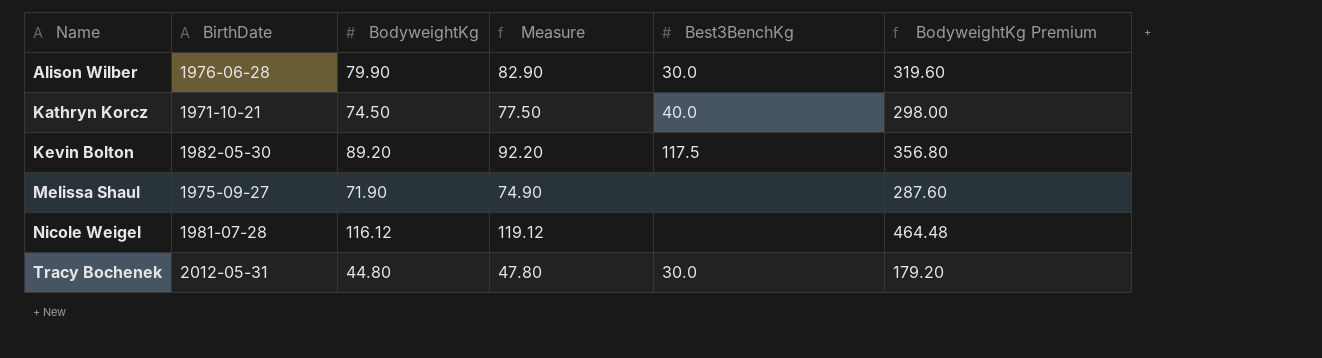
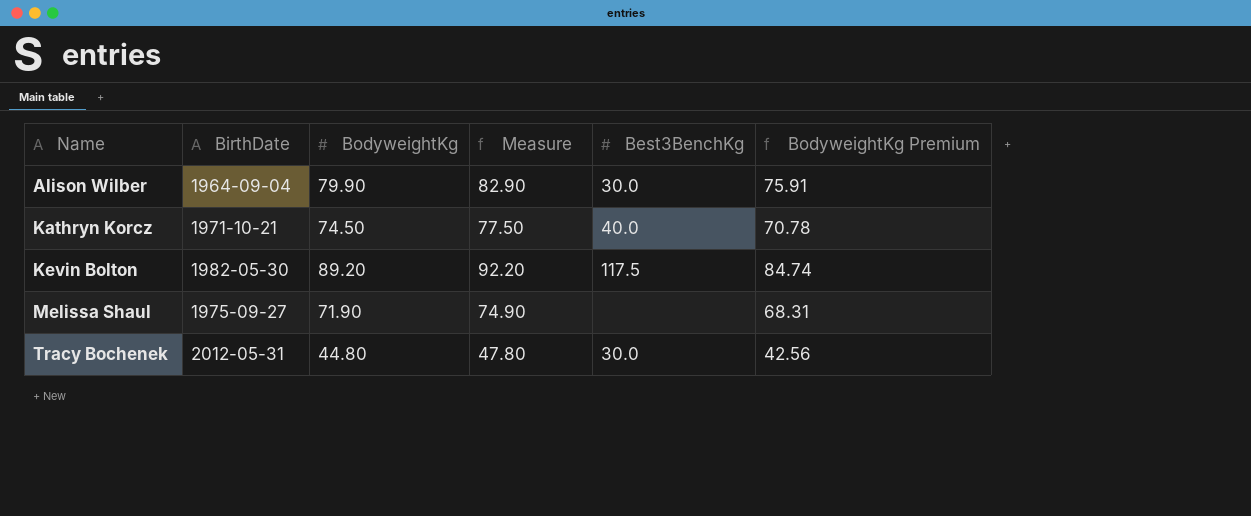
column BodyweightKg Premium | formula: [BodyweightKg] * 4 -> [BodyweightKg] * 0.95
row Nicole Weigel: 1981-07-28 | 116.12 | 119.12 | none | 464.48 -> none
Alison Wilber | BirthDate: 1976-06-28 -> 1964-09-04

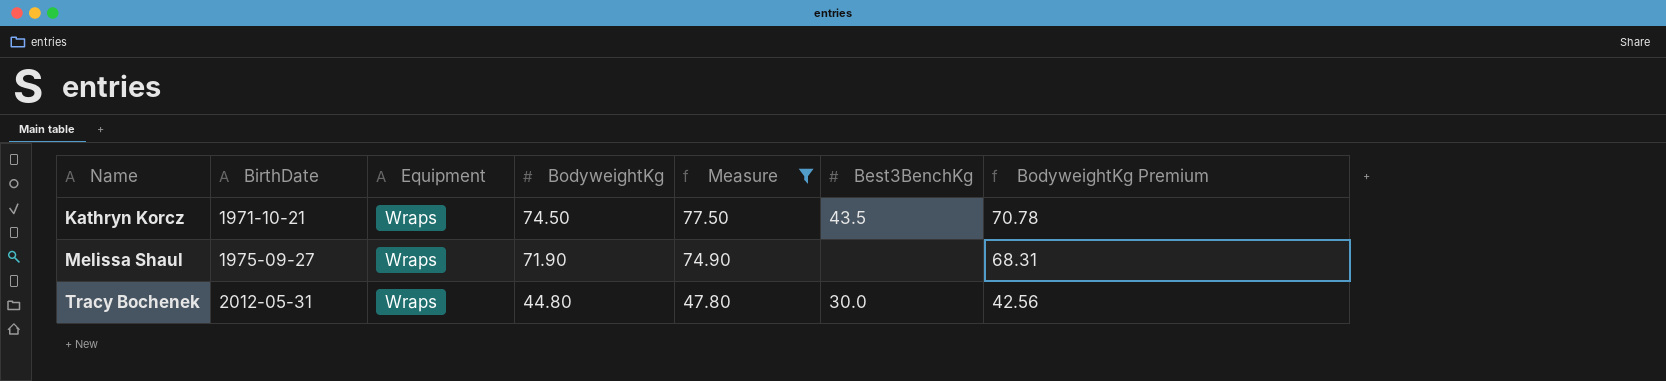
filter: none -> Measure <= 77.50
column Equipment | position: none -> 3
Kathryn Korcz | Best3BenchKg: 40.0 -> 43.5

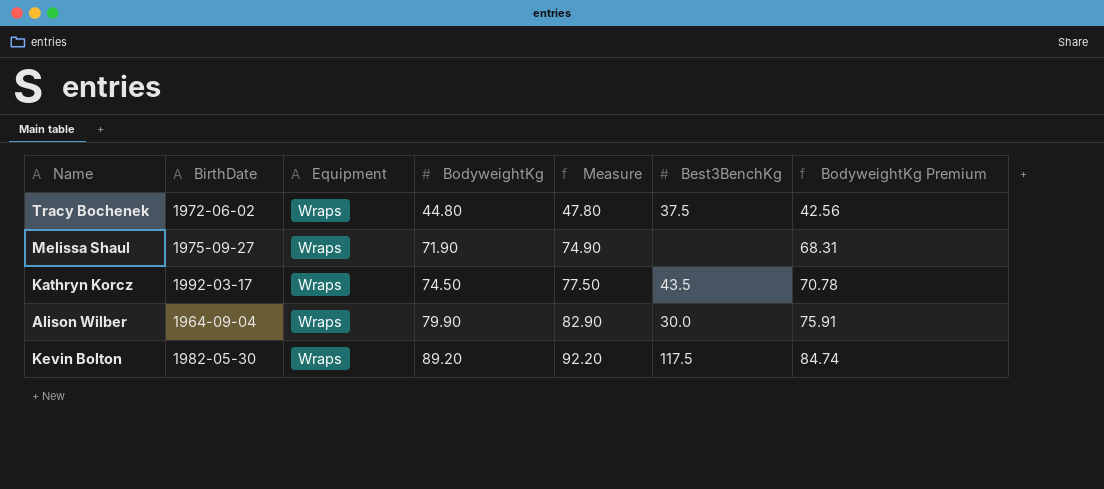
filter: Measure <= 77.50 -> none
row order: Name ascending -> BodyweightKg ascending
Tracy Bochenek | BirthDate: 2012-05-31 -> 1972-06-02
Tracy Bochenek | Best3BenchKg: 30.0 -> 37.5
Kathryn Korcz | BirthDate: 1971-10-21 -> 1992-03-17

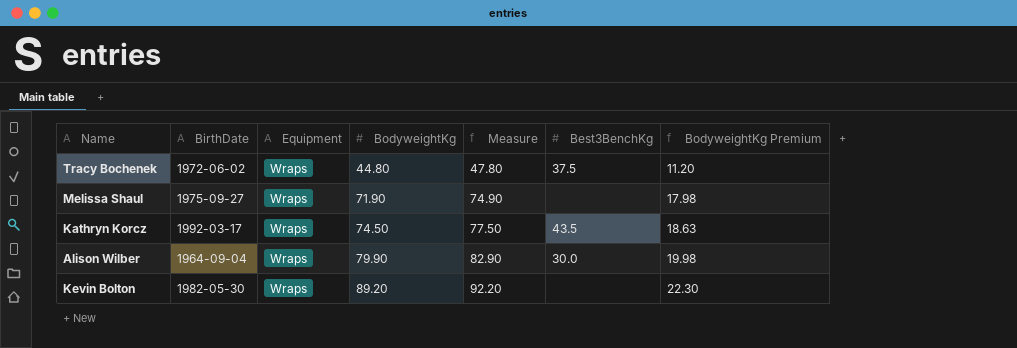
column BodyweightKg Premium | formula: [BodyweightKg] * 0.95 -> [BodyweightKg] * 0.25
Kevin Bolton | Best3BenchKg: 117.5 -> none

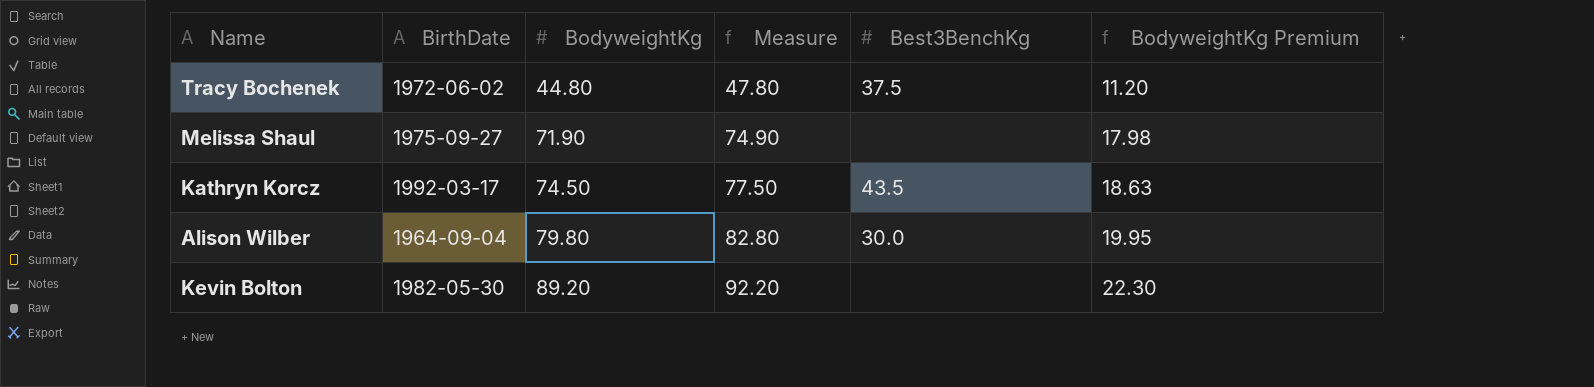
column Equipment | position: 3 -> none
Alison Wilber | BodyweightKg: 79.90 -> 79.80
Alison Wilber | Measure: 82.90 -> 82.80
Alison Wilber | BodyweightKg Premium: 19.98 -> 19.95

